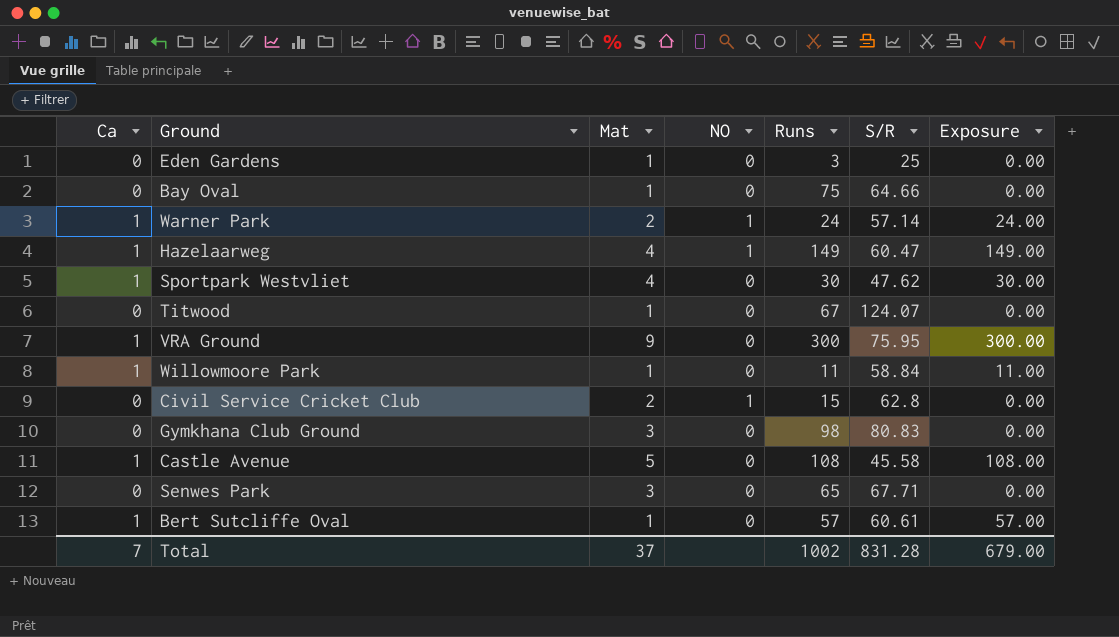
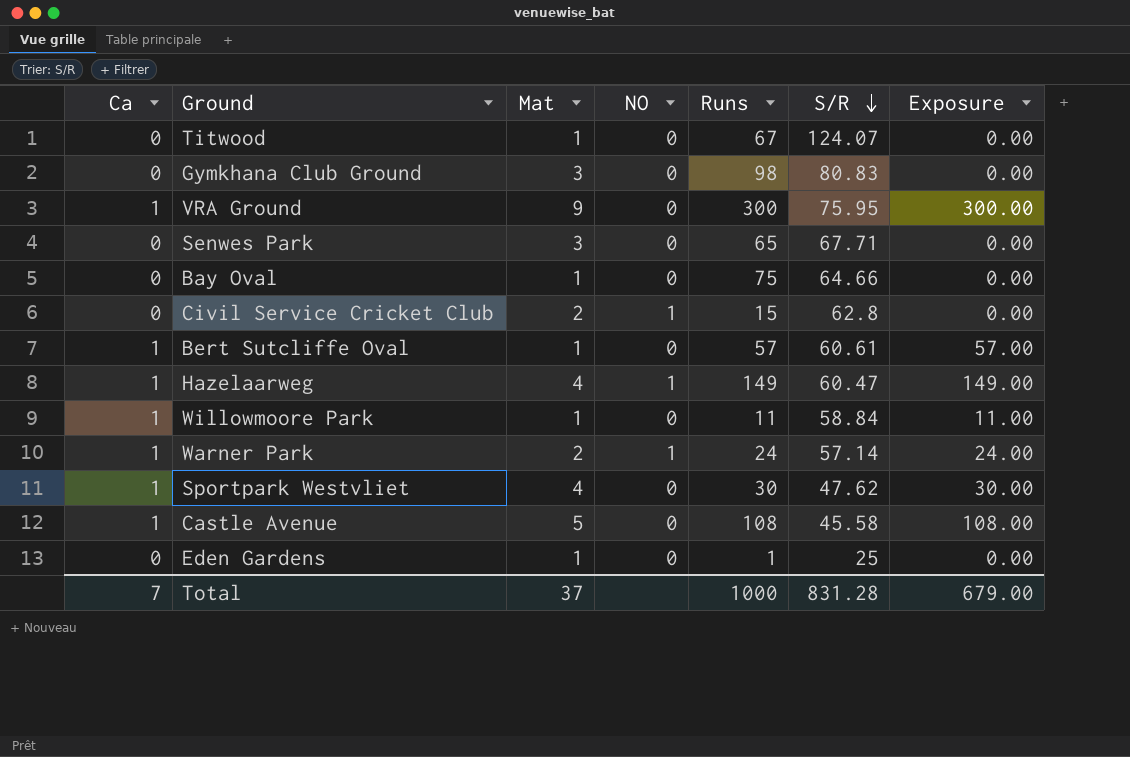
row order: none -> S/R descending
Eden Gardens | Runs: 3 -> 1
Total | Runs: 1002 -> 1000

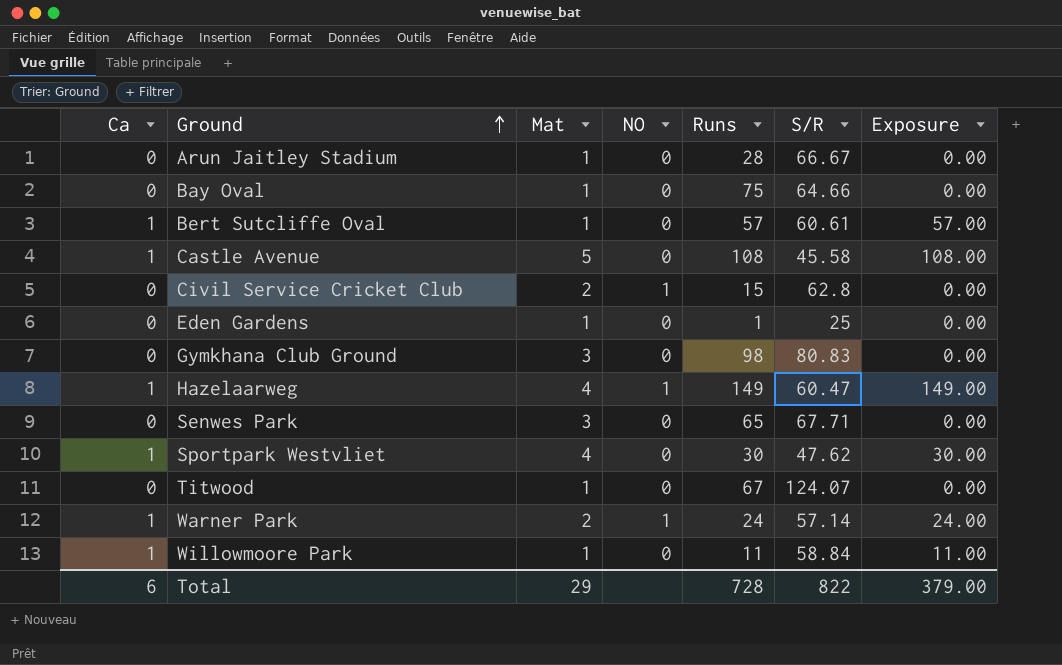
row order: S/R descending -> Ground ascending
row VRA Ground: 1 | 9 | 0 | 300 | 75.95 | 300.00 -> none
row Arun Jaitley Stadium: none -> 0 | 1 | 0 | 28 | 66.67 | 0.00
Total | Ca: 7 -> 6
Total | Mat: 37 -> 29
Total | Runs: 1000 -> 728
Total | S/R: 831.28 -> 822
Total | Exposure: 679.00 -> 379.00

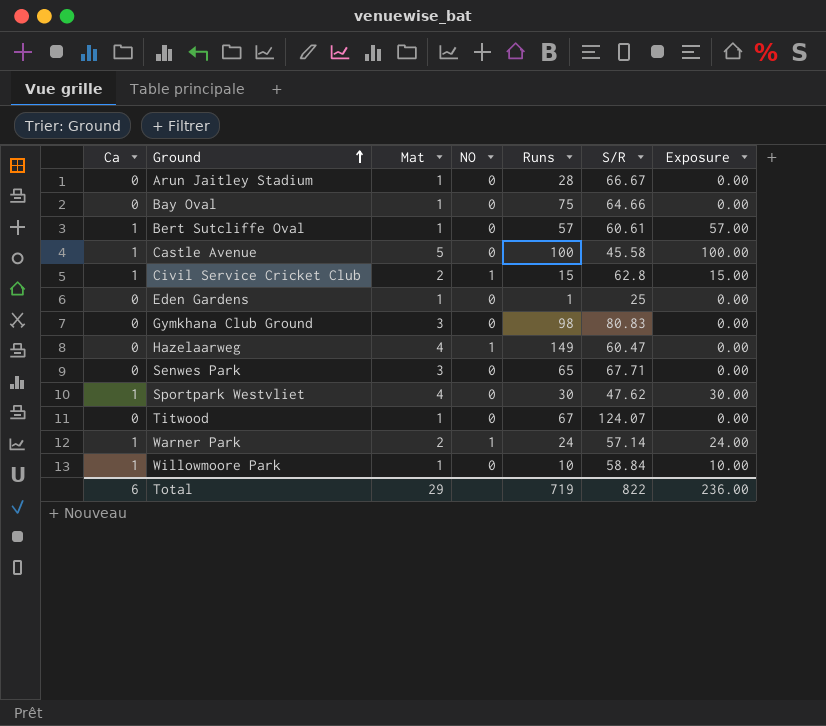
Castle Avenue | Runs: 108 -> 100
Castle Avenue | Exposure: 108.00 -> 100.00
Civil Service Cricket Club | Ca: 0 -> 1
Civil Service Cricket Club | Exposure: 0.00 -> 15.00
Hazelaarweg | Ca: 1 -> 0
Hazelaarweg | Exposure: 149.00 -> 0.00
Willowmoore Park | Runs: 11 -> 10
Willowmoore Park | Exposure: 11.00 -> 10.00
Total | Runs: 728 -> 719
Total | Exposure: 379.00 -> 236.00

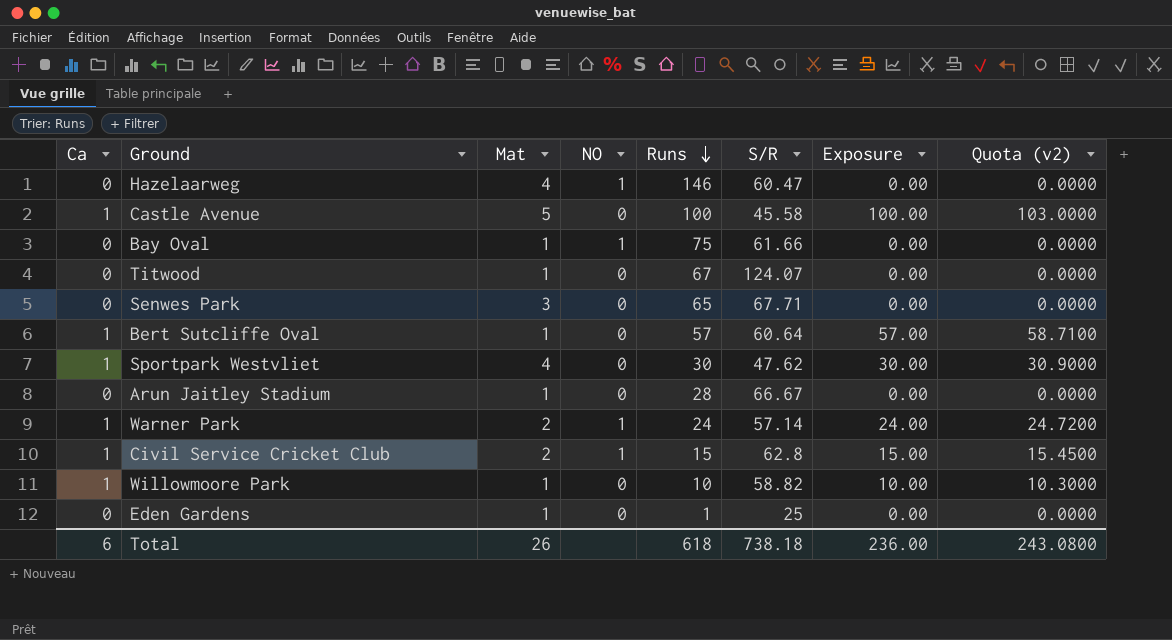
row order: Ground ascending -> Runs descending
column Quota (v2) | formula: none -> [Exposure] * 1.03
row Gymkhana Club Ground: 0 | 3 | 0 | 98 | 80.83 | 0.00 -> none
Hazelaarweg | Runs: 149 -> 146
Bay Oval | NO: 0 -> 1
Bay Oval | S/R: 64.66 -> 61.66
Bert Sutcliffe Oval | S/R: 60.61 -> 60.64
Willowmoore Park | S/R: 58.84 -> 58.82
Total | Mat: 29 -> 26
Total | Runs: 719 -> 618
Total | S/R: 822 -> 738.18

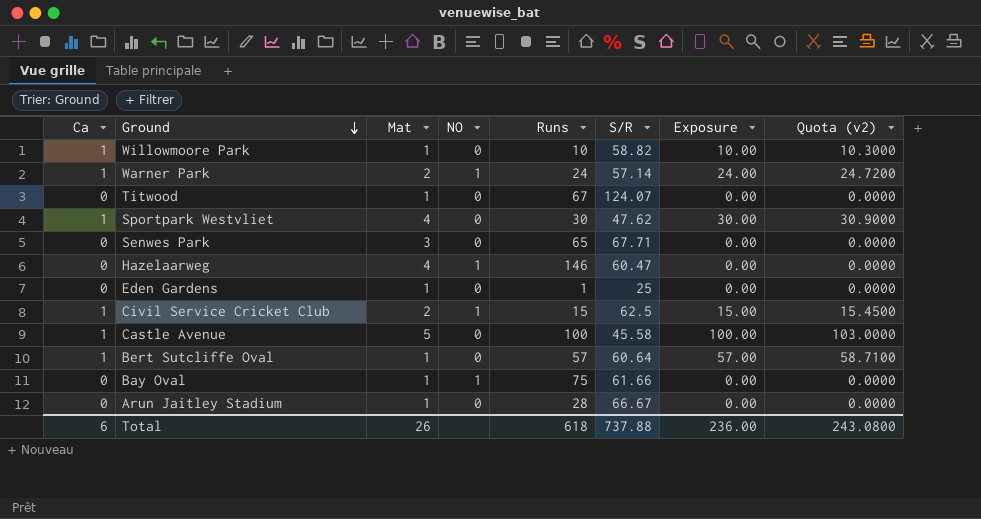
row order: Runs descending -> Ground descending
Civil Service Cricket Club | S/R: 62.8 -> 62.5
Total | S/R: 738.18 -> 737.88

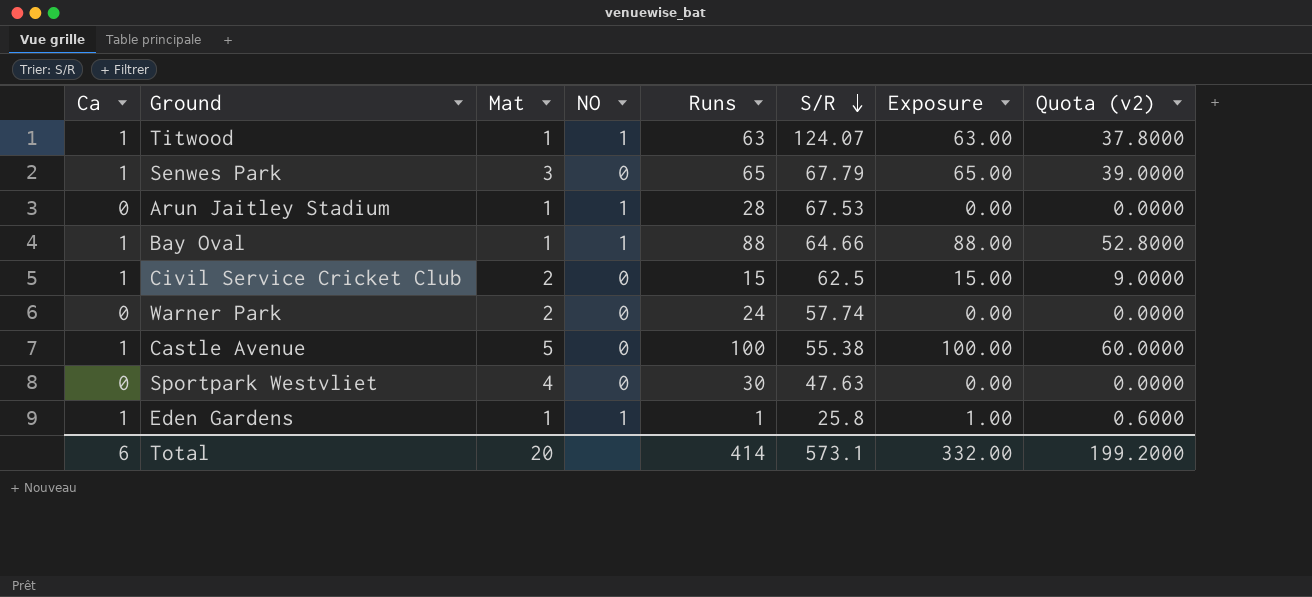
row order: Ground descending -> S/R descending
column Quota (v2) | formula: [Exposure] * 1.03 -> [Exposure] * 0.6
row Willowmoore Park: 1 | 1 | 0 | 10 | 58.82 | 10.00 | 10.3000 -> none
row Hazelaarweg: 0 | 4 | 1 | 146 | 60.47 | 0.00 | 0.0000 -> none
row Bert Sutcliffe Oval: 1 | 1 | 0 | 57 | 60.64 | 57.00 | 58.7100 -> none
Titwood | Ca: 0 -> 1
Titwood | NO: 0 -> 1
Titwood | Runs: 67 -> 63
Titwood | Exposure: 0.00 -> 63.00
Senwes Park | Ca: 0 -> 1
Senwes Park | S/R: 67.71 -> 67.79
Senwes Park | Exposure: 0.00 -> 65.00
Arun Jaitley Stadium | NO: 0 -> 1
Arun Jaitley Stadium | S/R: 66.67 -> 67.53
Bay Oval | Ca: 0 -> 1
Bay Oval | Runs: 75 -> 88
Bay Oval | S/R: 61.66 -> 64.66
Bay Oval | Exposure: 0.00 -> 88.00
Civil Service Cricket Club | NO: 1 -> 0
Warner Park | Ca: 1 -> 0
Warner Park | NO: 1 -> 0
Warner Park | S/R: 57.14 -> 57.74
Warner Park | Exposure: 24.00 -> 0.00
Castle Avenue | S/R: 45.58 -> 55.38
Sportpark Westvliet | Ca: 1 -> 0
Sportpark Westvliet | S/R: 47.62 -> 47.63
Sportpark Westvliet | Exposure: 30.00 -> 0.00
Eden Gardens | Ca: 0 -> 1
Eden Gardens | NO: 0 -> 1
Eden Gardens | S/R: 25 -> 25.8
Eden Gardens | Exposure: 0.00 -> 1.00
Total | Mat: 26 -> 20
Total | Runs: 618 -> 414
Total | S/R: 737.88 -> 573.1
Total | Exposure: 236.00 -> 332.00
Total | Quota (v2): 243.0800 -> 199.2000

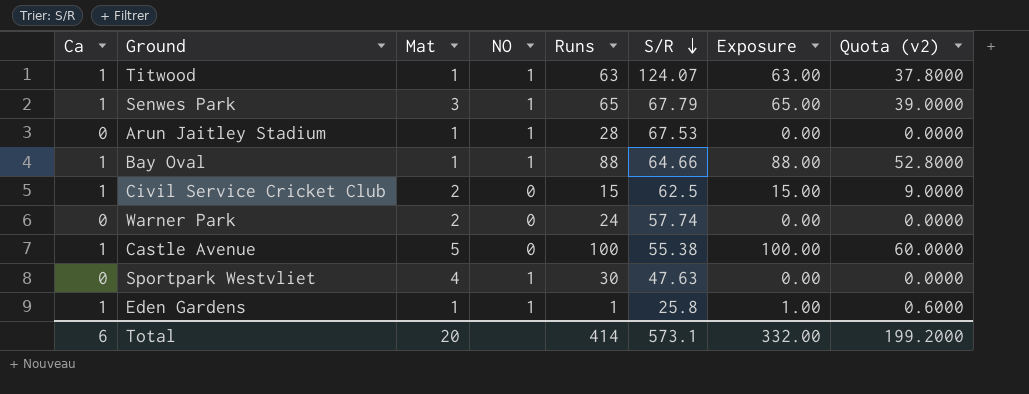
Senwes Park | NO: 0 -> 1
Sportpark Westvliet | NO: 0 -> 1

